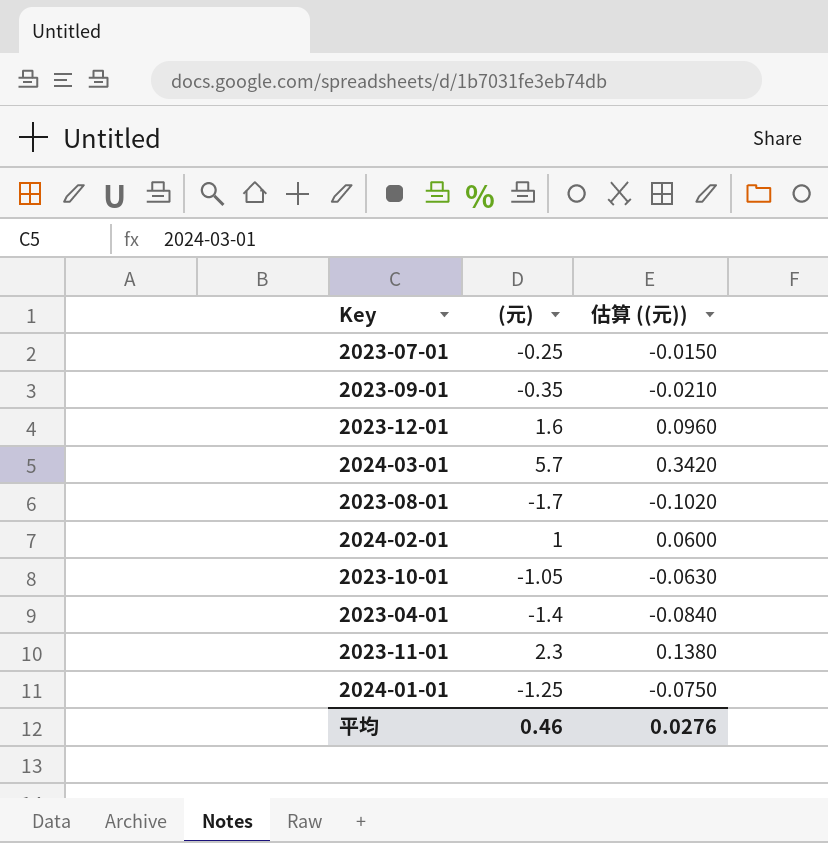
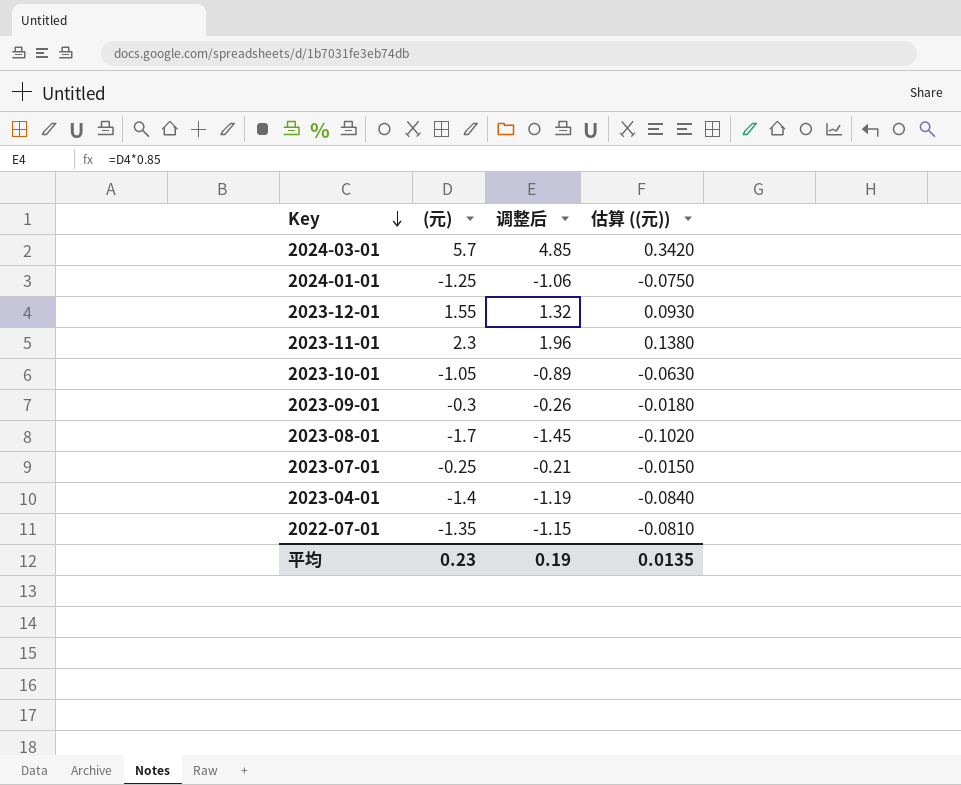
row order: none -> Key descending
column 调整后 | formula: none -> [(元)] * 0.85
row 2024-02-01: 1 | 0.0600 -> none
2023-12-01 | (元): 1.6 -> 1.55
2023-12-01 | 估算 ((元)): 0.0960 -> 0.0930
2023-09-01 | (元): -0.35 -> -0.3
2023-09-01 | 估算 ((元)): -0.0210 -> -0.0180
row 2022-07-01: none -> -1.35 | -1.15 | -0.0810
平均 | (元): 0.46 -> 0.23
平均 | 估算 ((元)): 0.0276 -> 0.0135

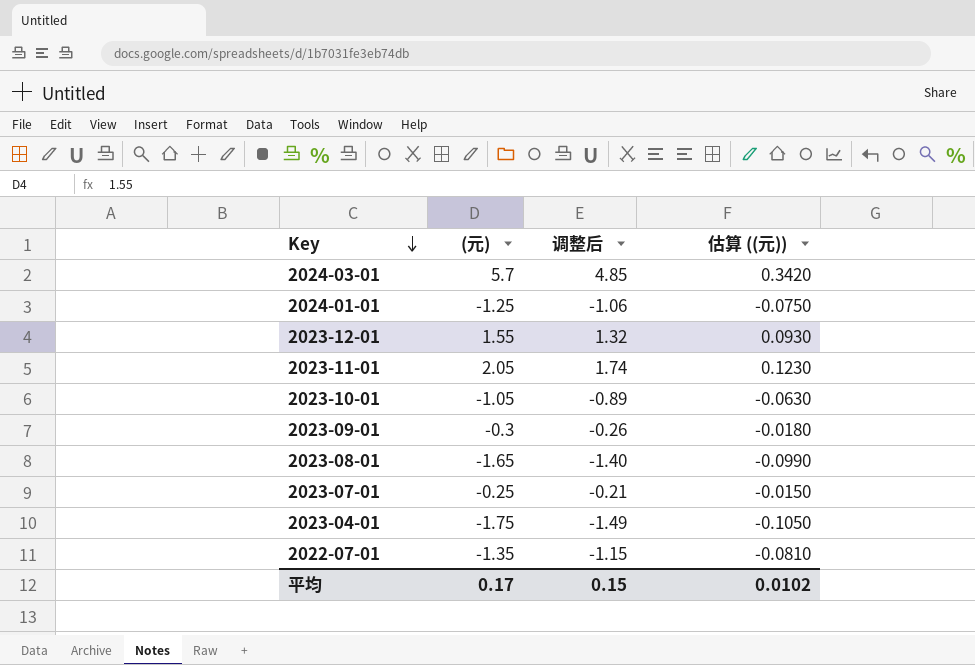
2023-11-01 | (元): 2.3 -> 2.05
2023-11-01 | 调整后: 1.96 -> 1.74
2023-11-01 | 估算 ((元)): 0.1380 -> 0.1230
2023-08-01 | (元): -1.7 -> -1.65
2023-08-01 | 调整后: -1.45 -> -1.40
2023-08-01 | 估算 ((元)): -0.1020 -> -0.0990
2023-04-01 | (元): -1.4 -> -1.75
2023-04-01 | 调整后: -1.19 -> -1.49
2023-04-01 | 估算 ((元)): -0.0840 -> -0.1050
平均 | (元): 0.23 -> 0.17
平均 | 调整后: 0.19 -> 0.15
平均 | 估算 ((元)): 0.0135 -> 0.0102

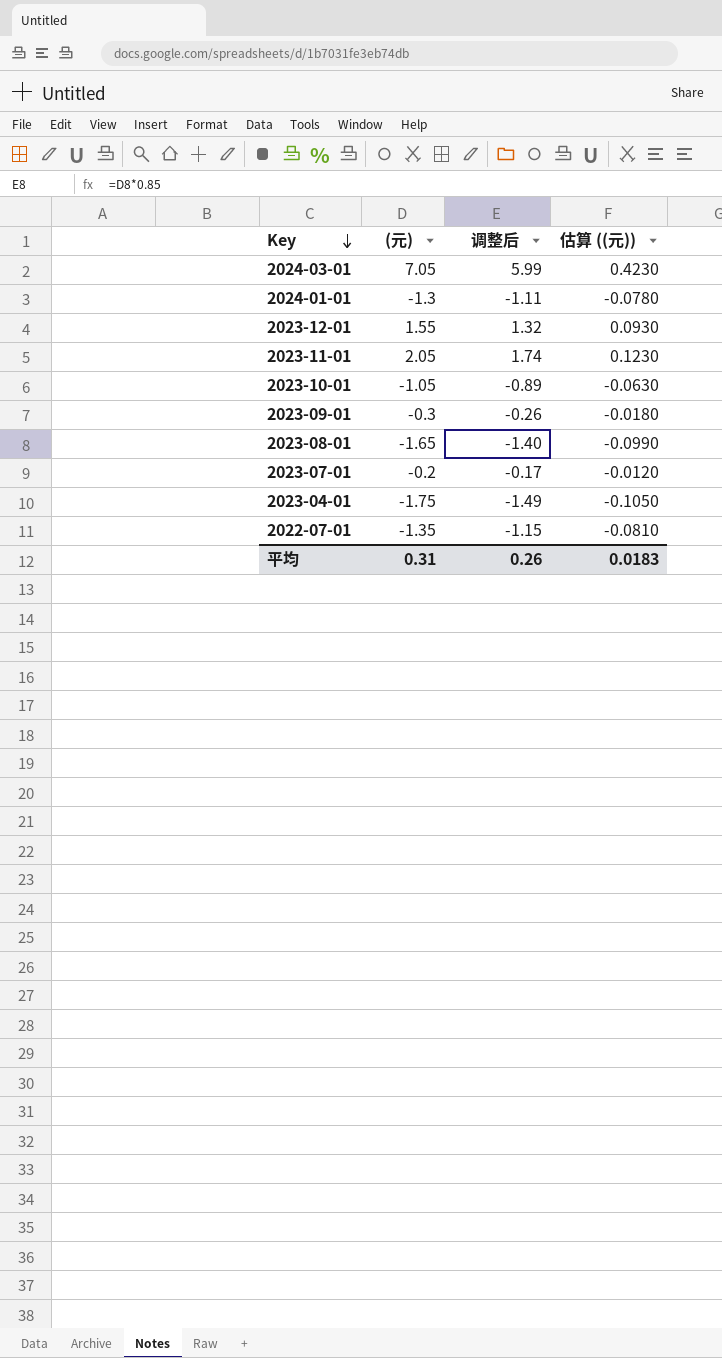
2024-03-01 | (元): 5.7 -> 7.05
2024-03-01 | 调整后: 4.85 -> 5.99
2024-03-01 | 估算 ((元)): 0.3420 -> 0.4230
2024-01-01 | (元): -1.25 -> -1.3
2024-01-01 | 调整后: -1.06 -> -1.11
2024-01-01 | 估算 ((元)): -0.0750 -> -0.0780
2023-07-01 | (元): -0.25 -> -0.2
2023-07-01 | 调整后: -0.21 -> -0.17
2023-07-01 | 估算 ((元)): -0.0150 -> -0.0120
平均 | (元): 0.17 -> 0.31
平均 | 调整后: 0.15 -> 0.26
平均 | 估算 ((元)): 0.0102 -> 0.0183

